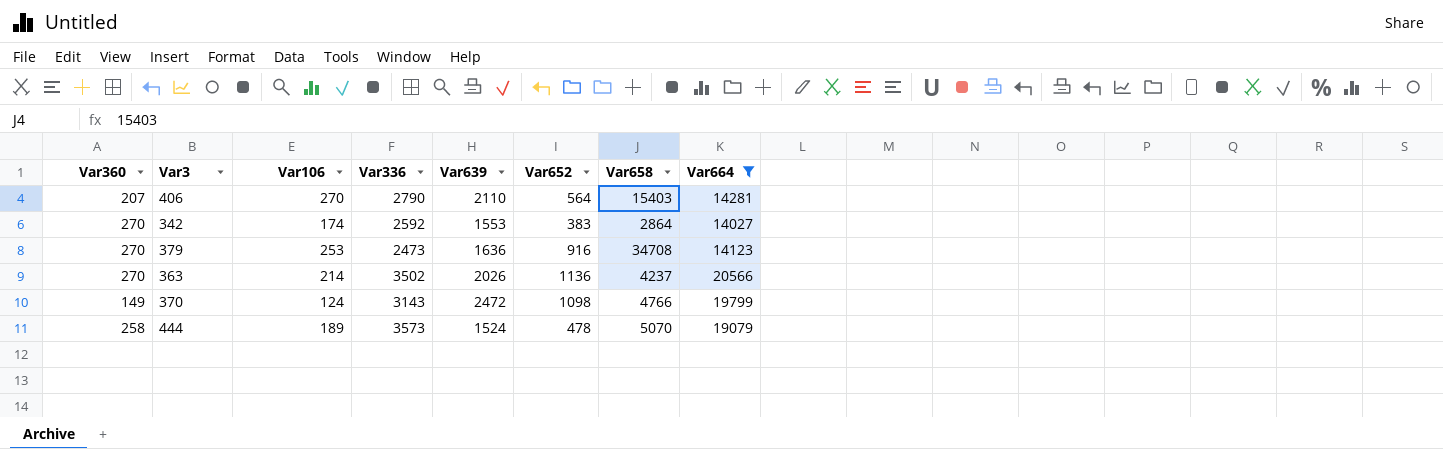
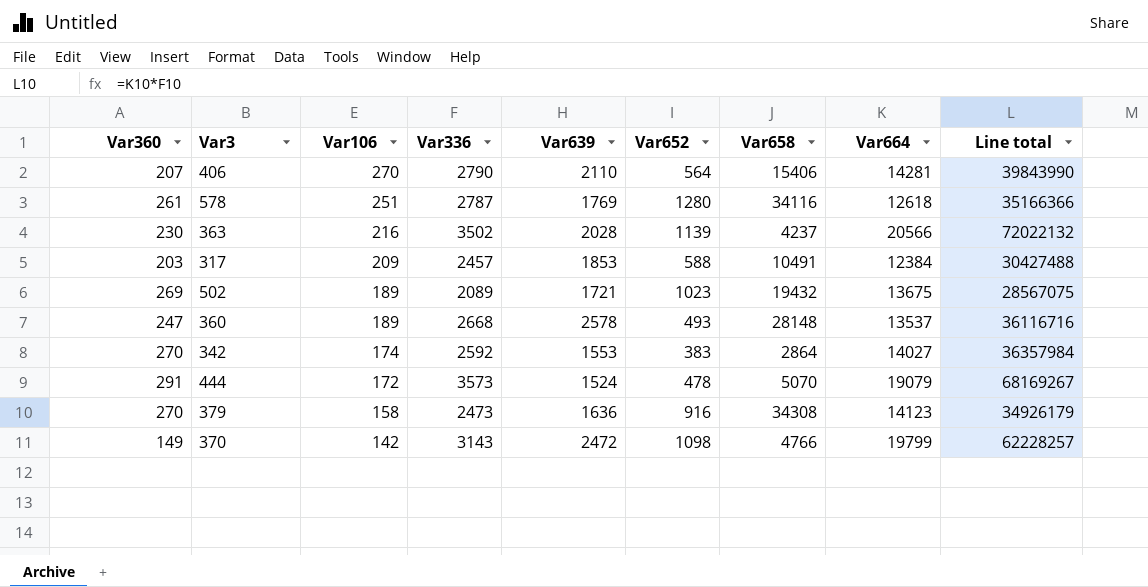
filter: Var664 >= 14027 -> none
row order: none -> Var106 descending
column Line total | formula: none -> [Var336] * [Var664]
406 | Var658: 15403 -> 15406
363 | Var360: 270 -> 230
363 | Var106: 214 -> 216
363 | Var639: 2026 -> 2028
363 | Var652: 1136 -> 1139
444 | Var360: 258 -> 291
444 | Var106: 189 -> 172
379 | Var106: 253 -> 158
379 | Var658: 34708 -> 34308
370 | Var106: 124 -> 142

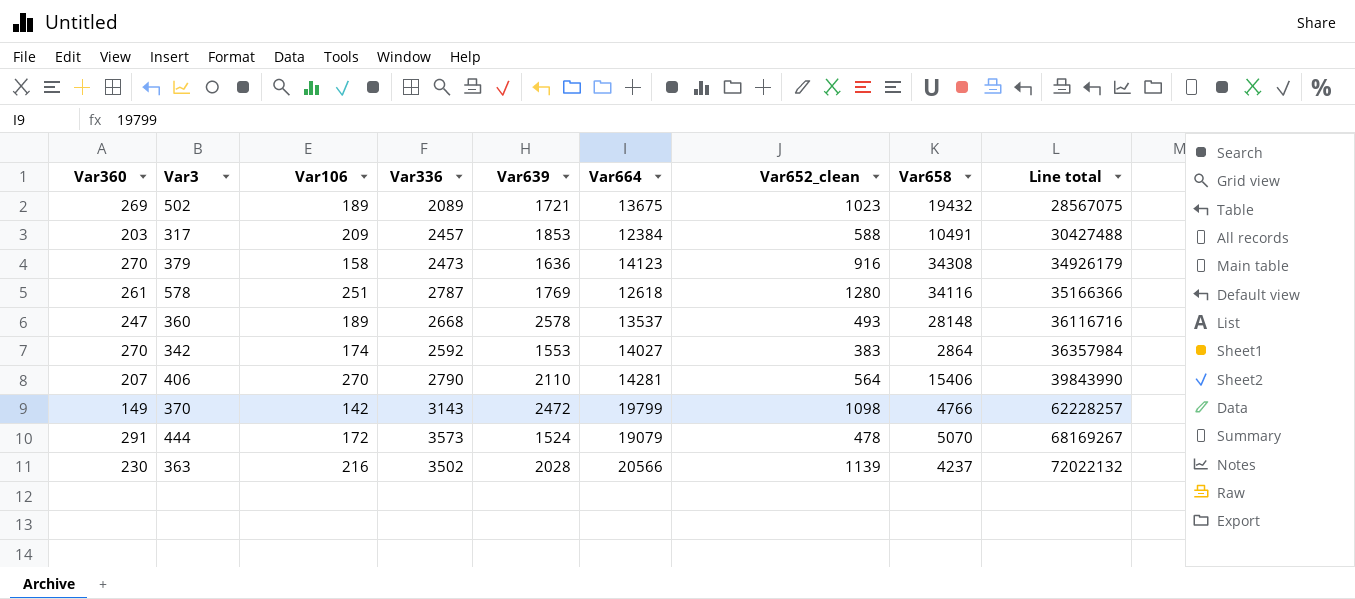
row order: Var106 descending -> Line total ascending
column Var664 | position: 8 -> 6
column name: Var652 -> Var652_clean

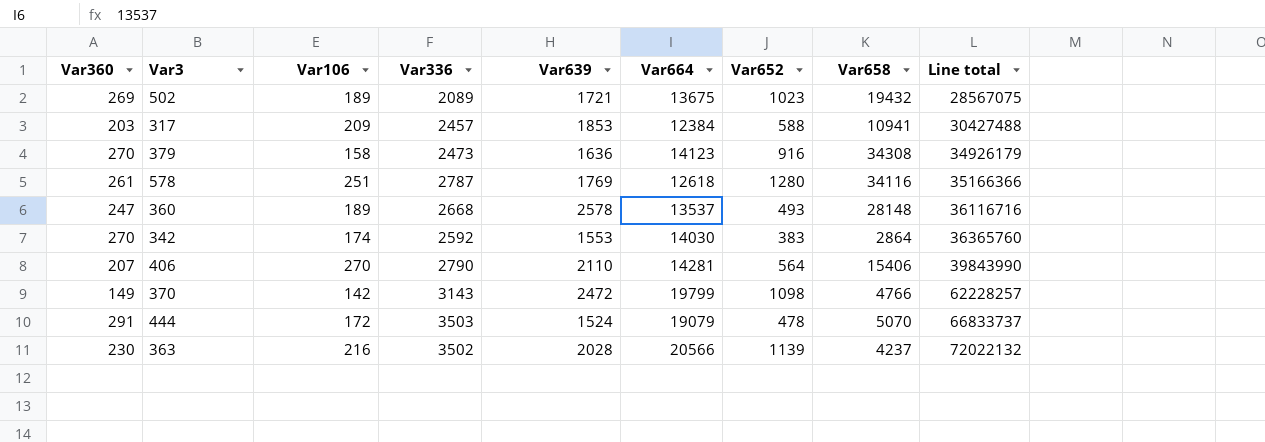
column name: Var652_clean -> Var652
317 | Var658: 10491 -> 10941
342 | Var664: 14027 -> 14030
342 | Line total: 36357984 -> 36365760
444 | Var336: 3573 -> 3503
444 | Line total: 68169267 -> 66833737

